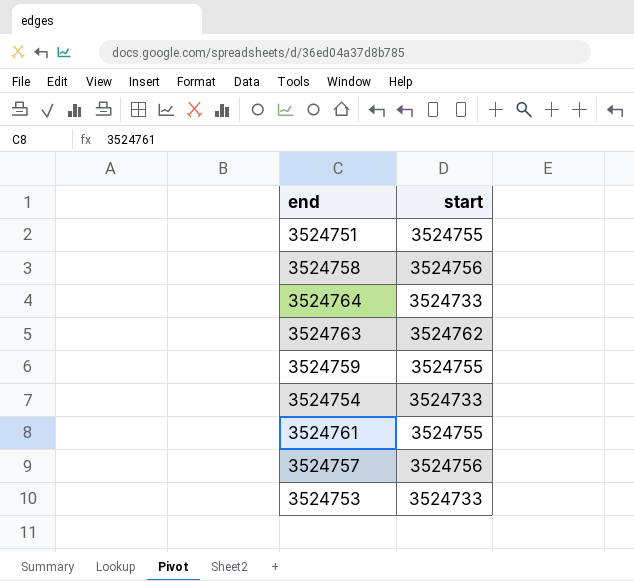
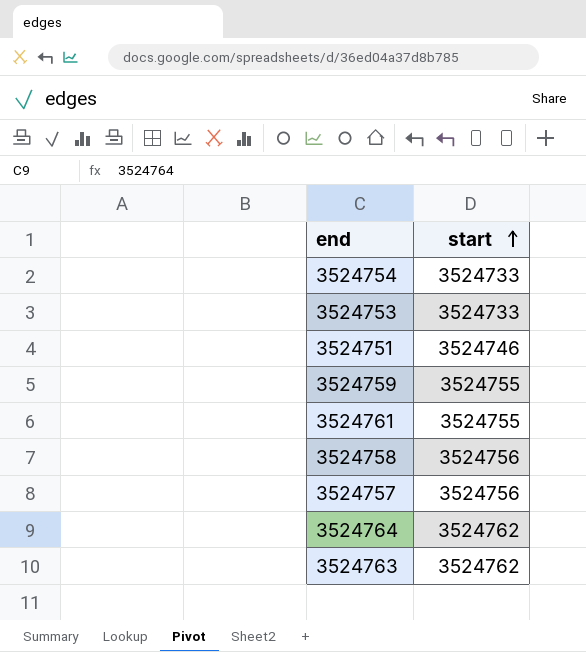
row order: none -> start ascending
3524751 | start: 3524755 -> 3524746
3524764 | start: 3524733 -> 3524762

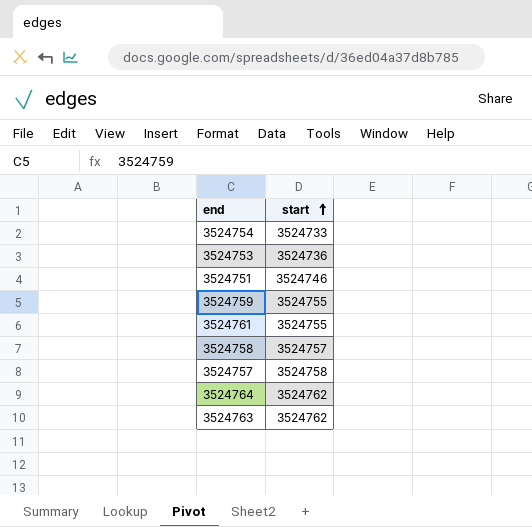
3524753 | start: 3524733 -> 3524736
3524758 | start: 3524756 -> 3524757
3524757 | start: 3524756 -> 3524758

